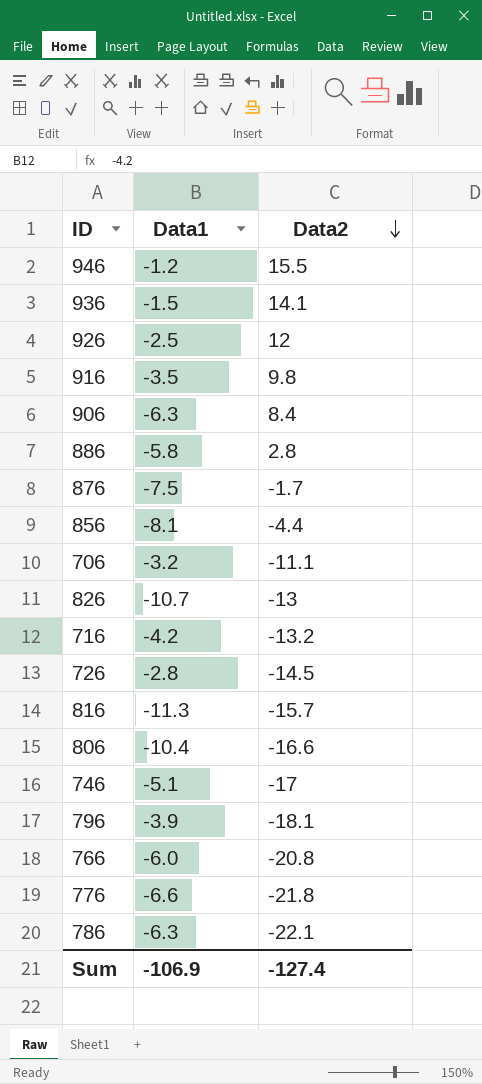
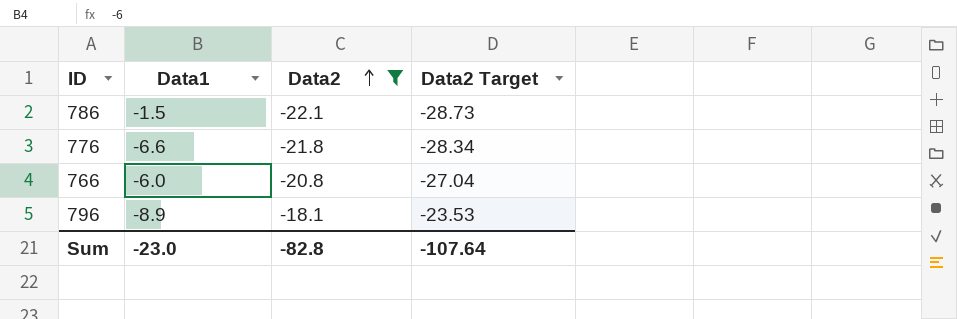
filter: none -> Data2 <= -18.1
row order: Data2 descending -> Data2 ascending
column Data2 Target | formula: none -> [Data2] * 1.3
786 | Data1: -6.3 -> -1.5
796 | Data1: -3.9 -> -8.9
Sum | Data1: -106.9 -> -23.0
Sum | Data2: -127.4 -> -82.8

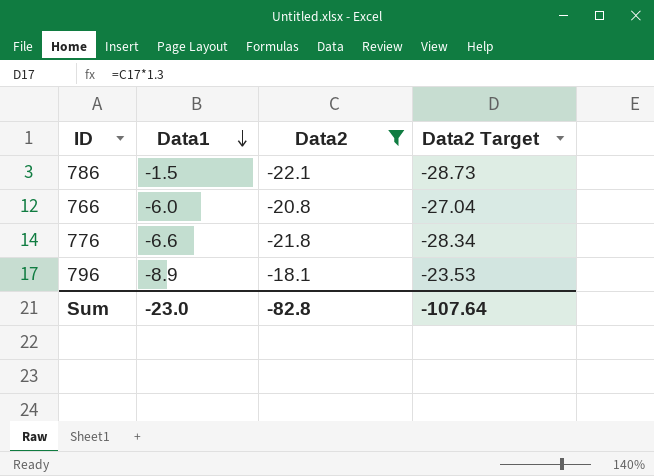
row order: Data2 ascending -> Data1 descending

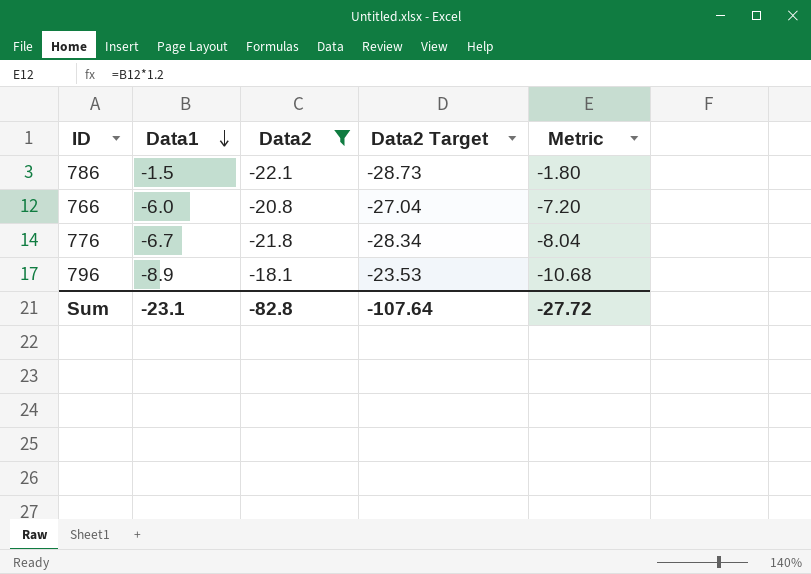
column Metric | formula: none -> [Data1] * 1.2
776 | Data1: -6.6 -> -6.7
Sum | Data1: -23.0 -> -23.1

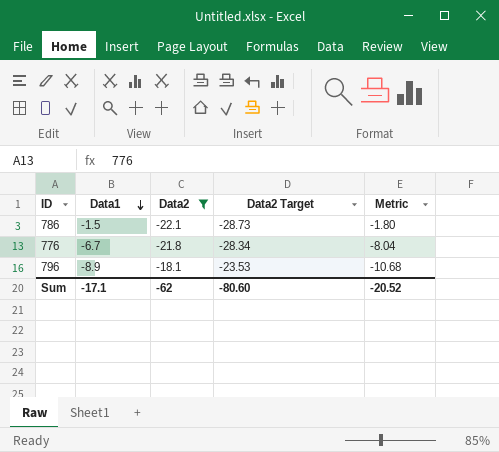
row 766: -6.0 | -20.8 | -27.04 | -7.20 -> none
Sum | Data1: -23.1 -> -17.1
Sum | Data2: -82.8 -> -62
Sum | Data2 Target: -107.64 -> -80.60
Sum | Metric: -27.72 -> -20.52

